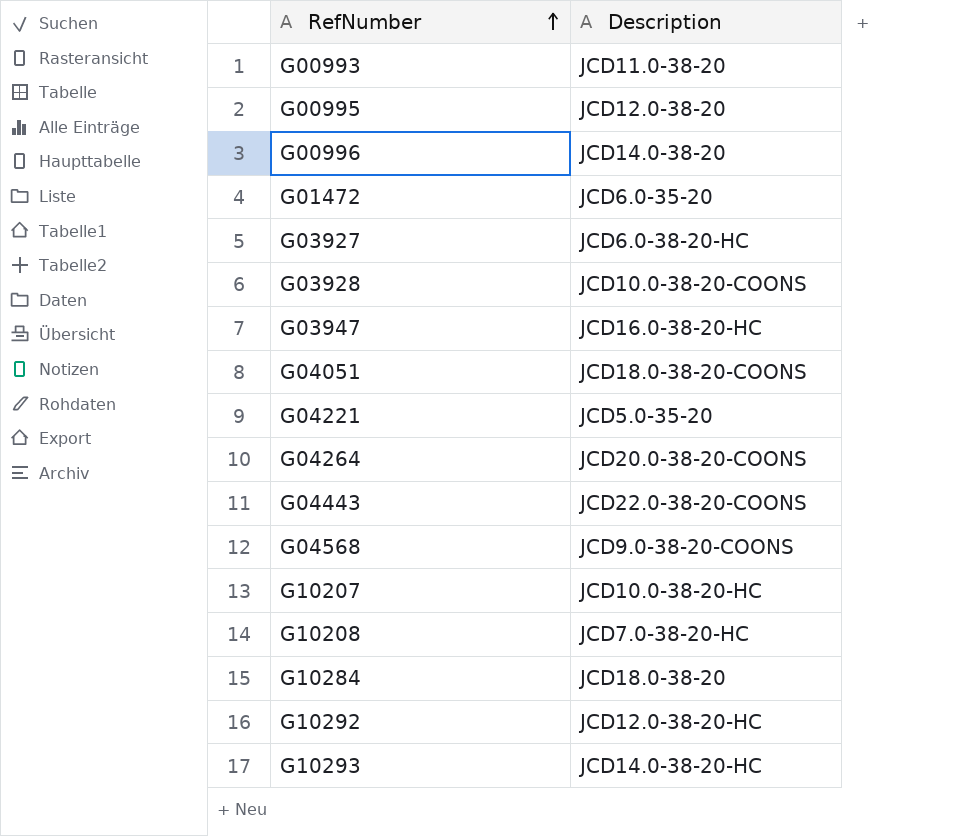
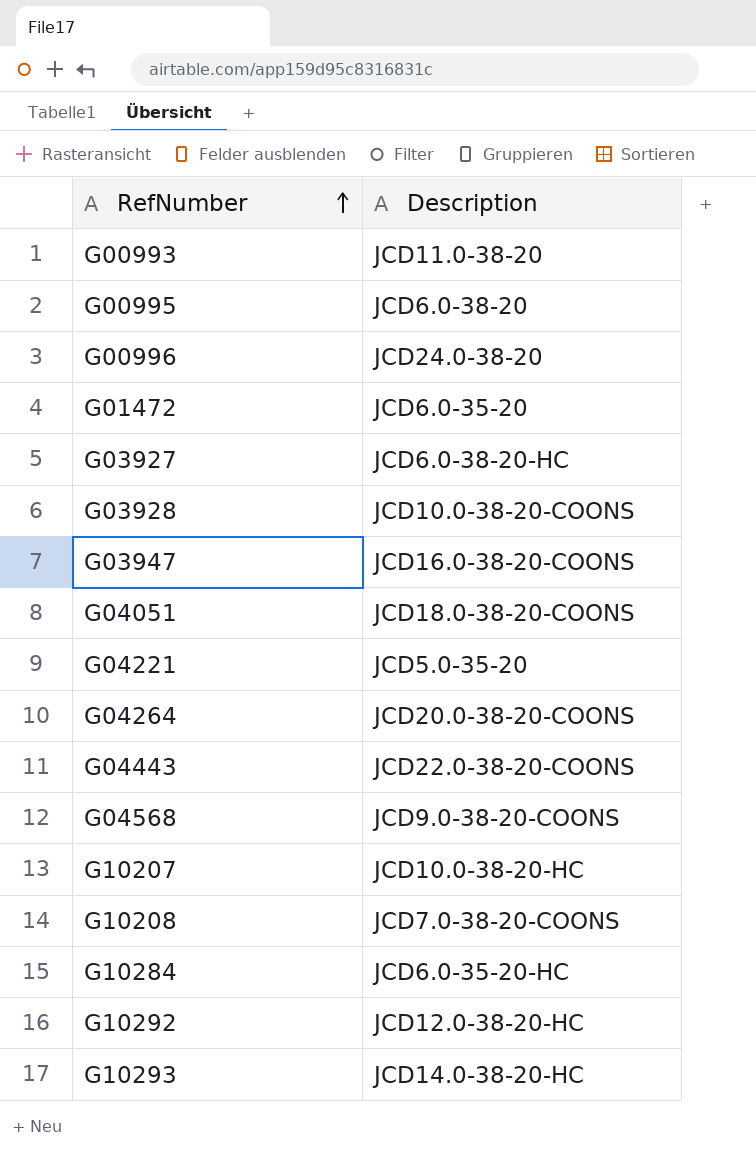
G00995 | Description: JCD12.0-38-20 -> JCD6.0-38-20
G00996 | Description: JCD14.0-38-20 -> JCD24.0-38-20
G03947 | Description: JCD16.0-38-20-HC -> JCD16.0-38-20-COONS
G10208 | Description: JCD7.0-38-20-HC -> JCD7.0-38-20-COONS
G10284 | Description: JCD18.0-38-20 -> JCD6.0-35-20-HC

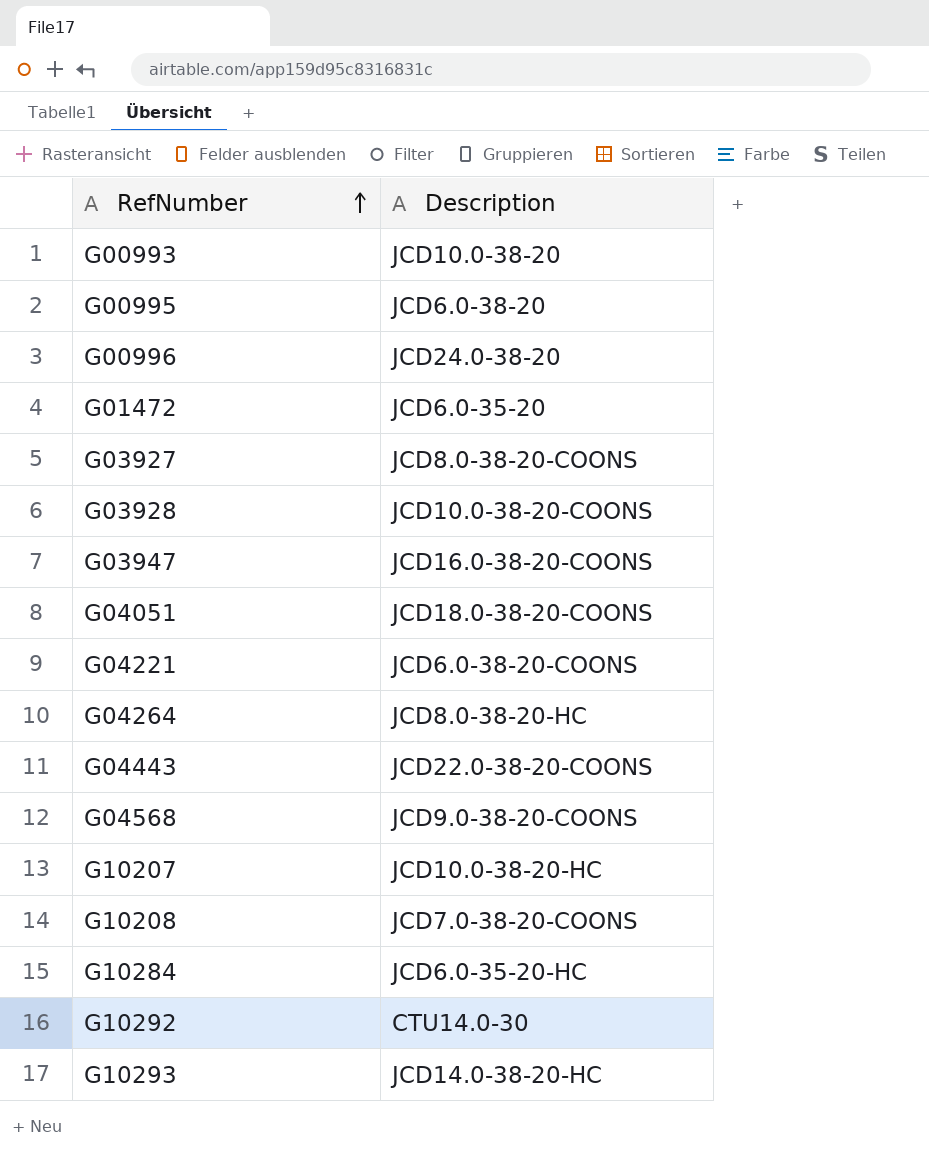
G00993 | Description: JCD11.0-38-20 -> JCD10.0-38-20
G03927 | Description: JCD6.0-38-20-HC -> JCD8.0-38-20-COONS
G04221 | Description: JCD5.0-35-20 -> JCD6.0-38-20-COONS
G04264 | Description: JCD20.0-38-20-COONS -> JCD8.0-38-20-HC
G10292 | Description: JCD12.0-38-20-HC -> CTU14.0-30

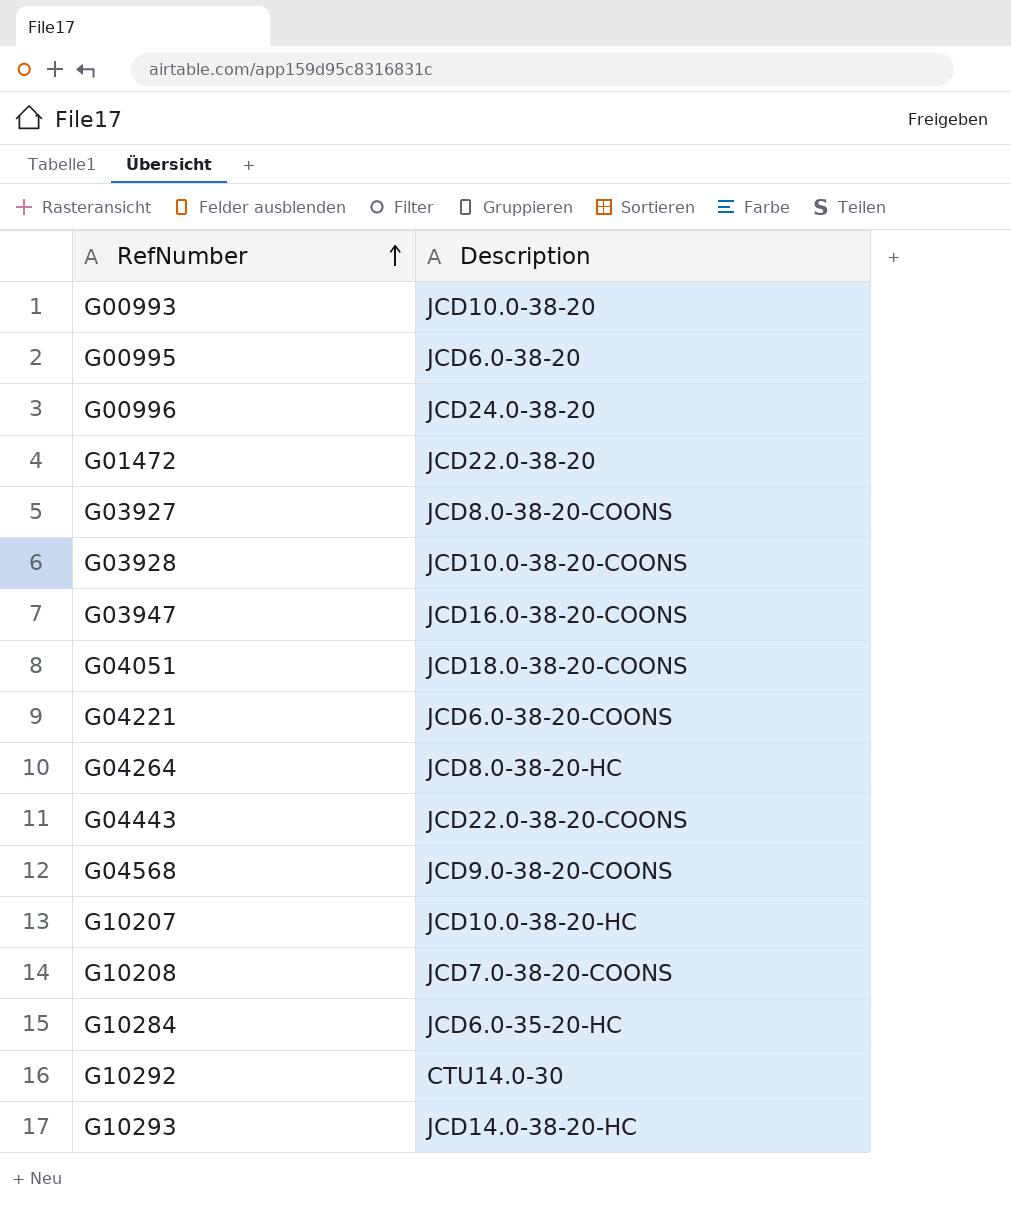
G01472 | Description: JCD6.0-35-20 -> JCD22.0-38-20

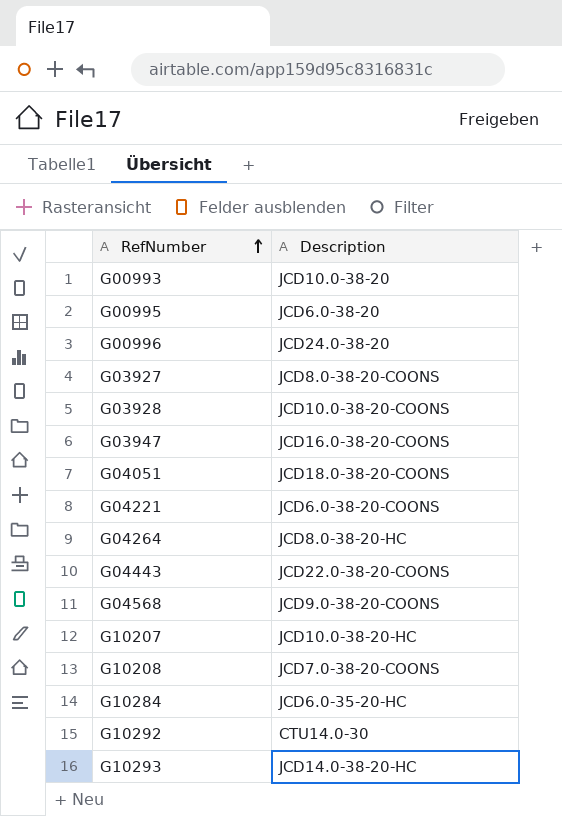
row G01472: JCD22.0-38-20 -> none

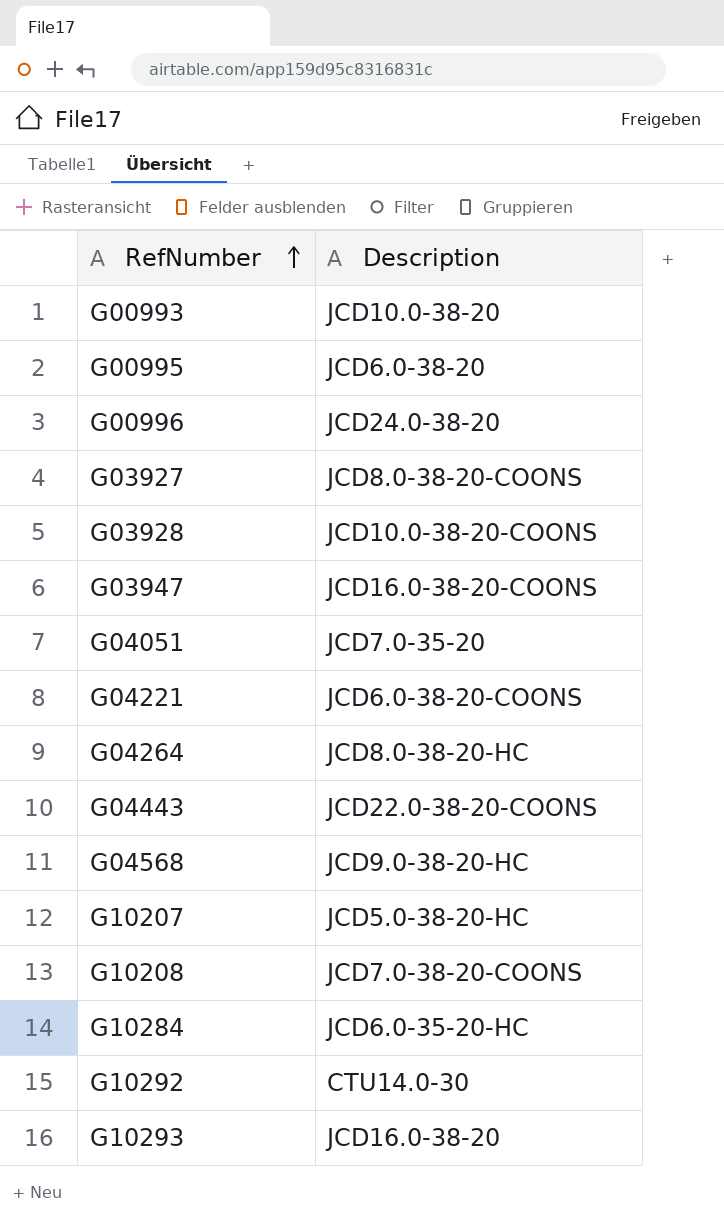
G04051 | Description: JCD18.0-38-20-COONS -> JCD7.0-35-20
G04568 | Description: JCD9.0-38-20-COONS -> JCD9.0-38-20-HC
G10207 | Description: JCD10.0-38-20-HC -> JCD5.0-38-20-HC
G10293 | Description: JCD14.0-38-20-HC -> JCD16.0-38-20

